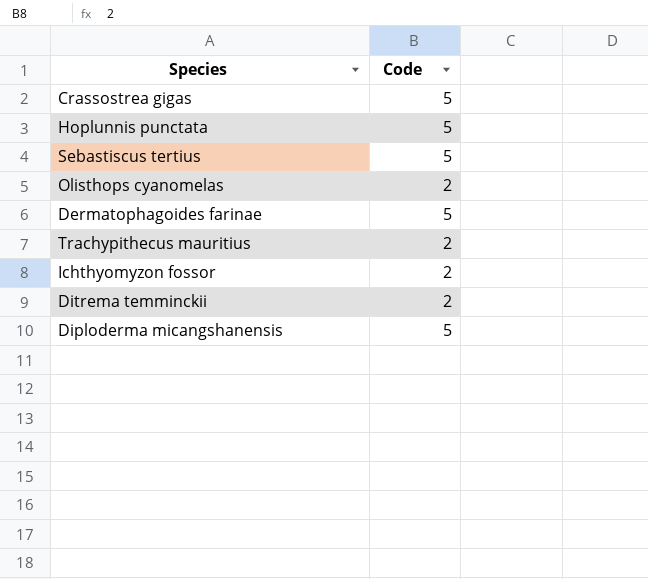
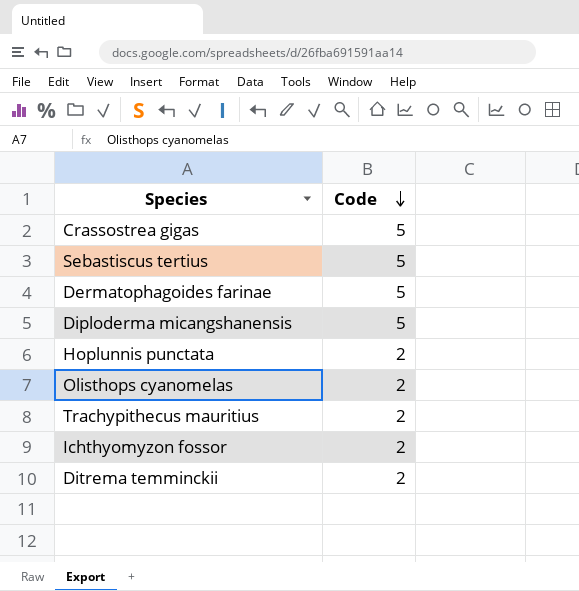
row order: none -> Code descending
Hoplunnis punctata | Code: 5 -> 2

